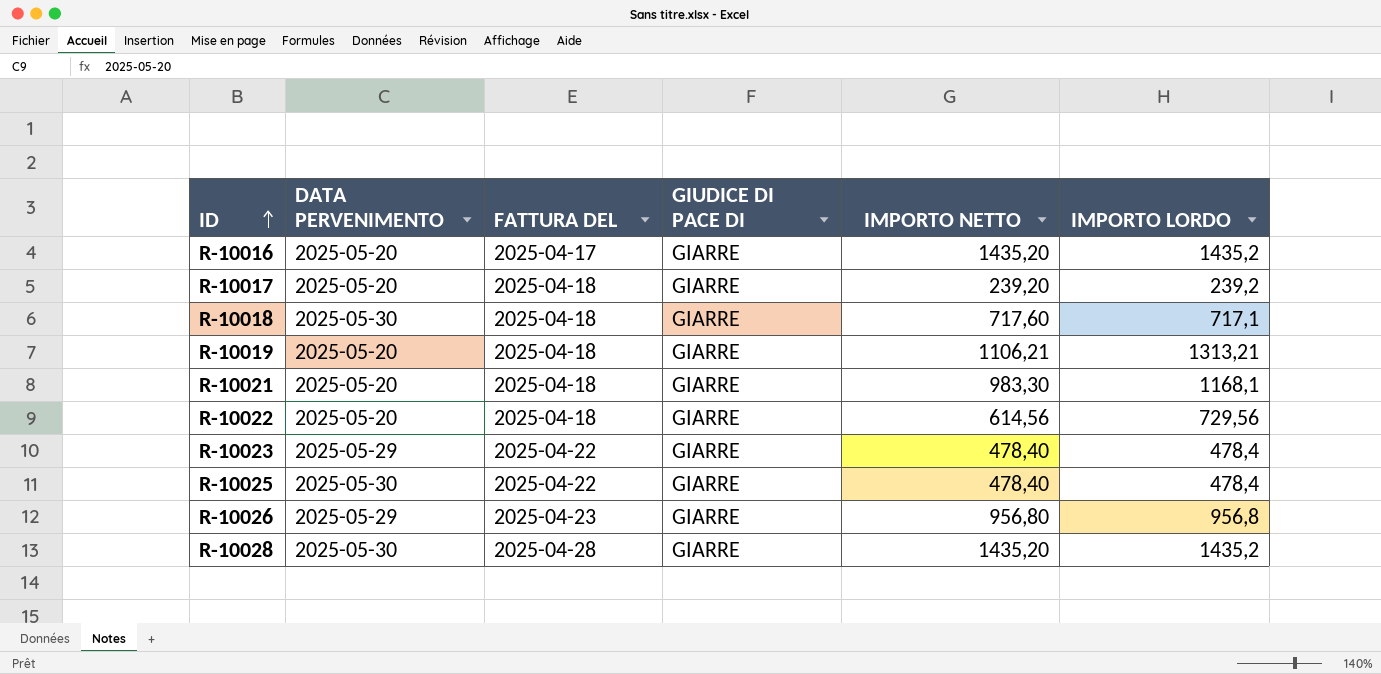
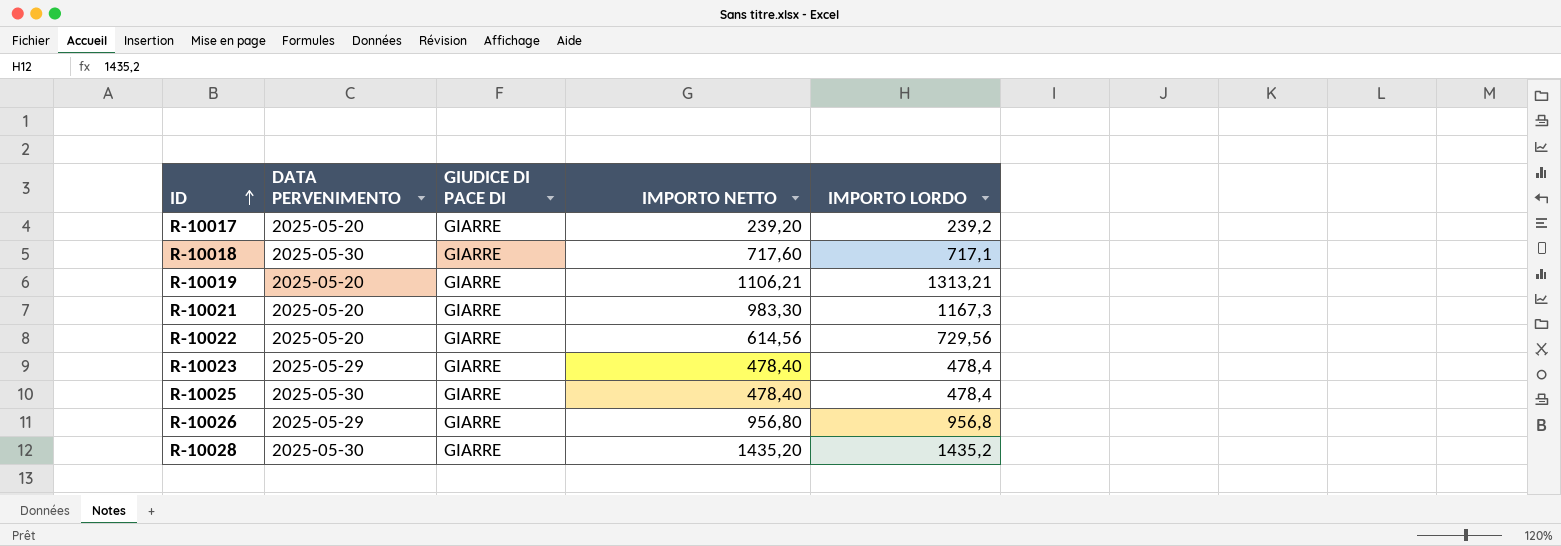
column FATTURA DEL | position: 3 -> none
row R-10016: 2025-05-20 | 2025-04-17 | GIARRE | 1435,20 | 1435,2 -> none
R-10021 | IMPORTO LORDO: 1168,1 -> 1167,3

